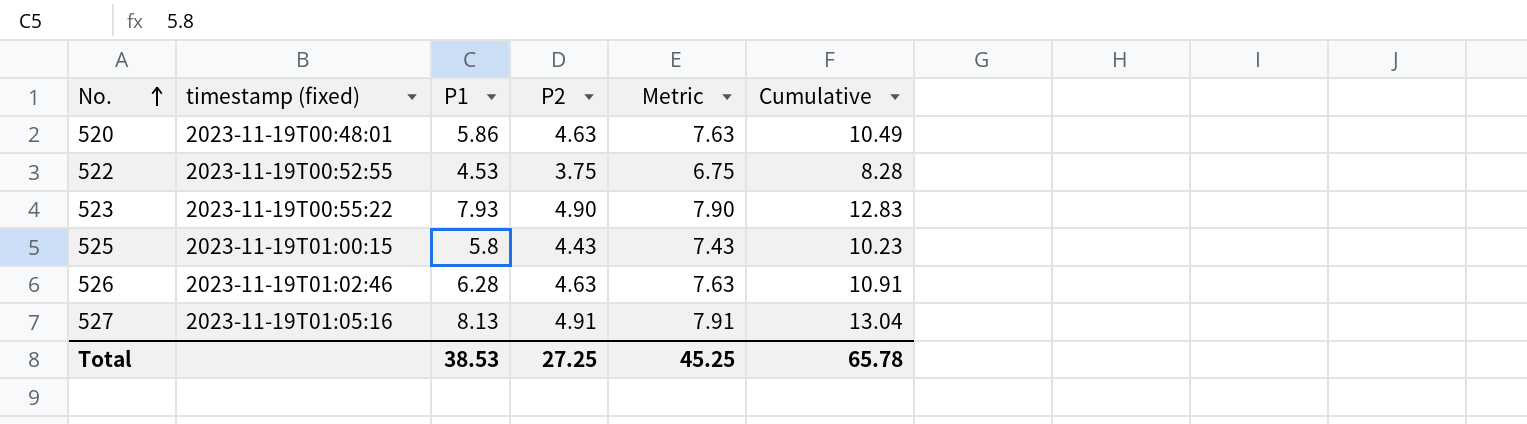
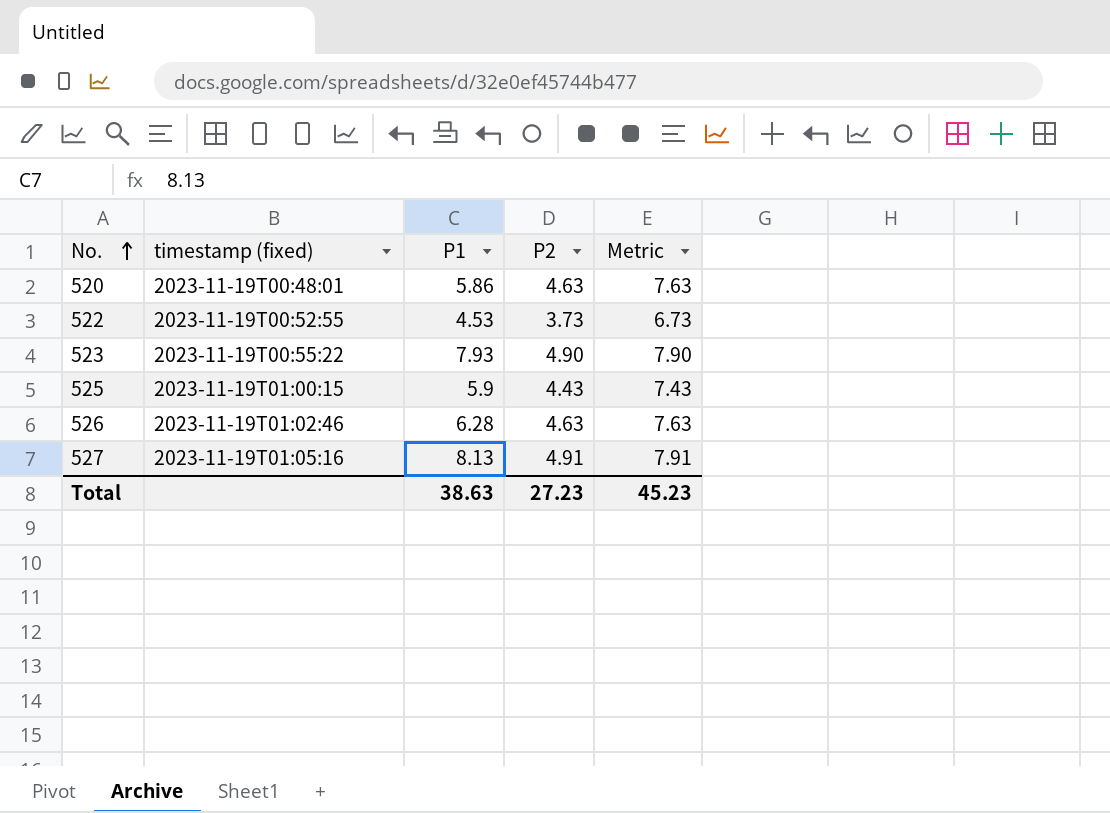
column Cumulative | formula: [P1] + [P2] -> none
522 | P2: 3.75 -> 3.73
522 | Metric: 6.75 -> 6.73
525 | P1: 5.8 -> 5.9
Total | P1: 38.53 -> 38.63
Total | P2: 27.25 -> 27.23
Total | Metric: 45.25 -> 45.23

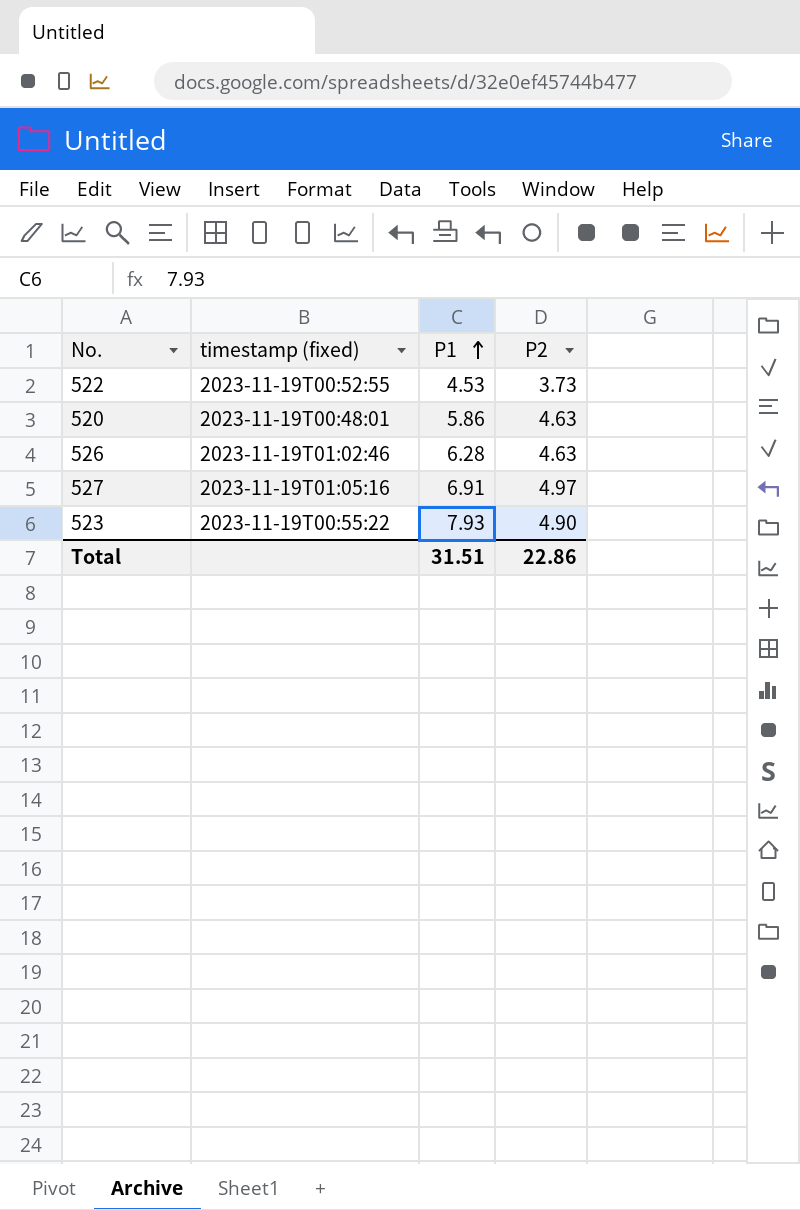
row order: No. ascending -> P1 ascending
column Metric | formula: [P2] + 3 -> none
row 525: 2023-11-19T01:00:15 | 5.9 | 4.43 | 7.43 -> none
527 | P1: 8.13 -> 6.91
527 | P2: 4.91 -> 4.97
Total | P1: 38.63 -> 31.51
Total | P2: 27.23 -> 22.86

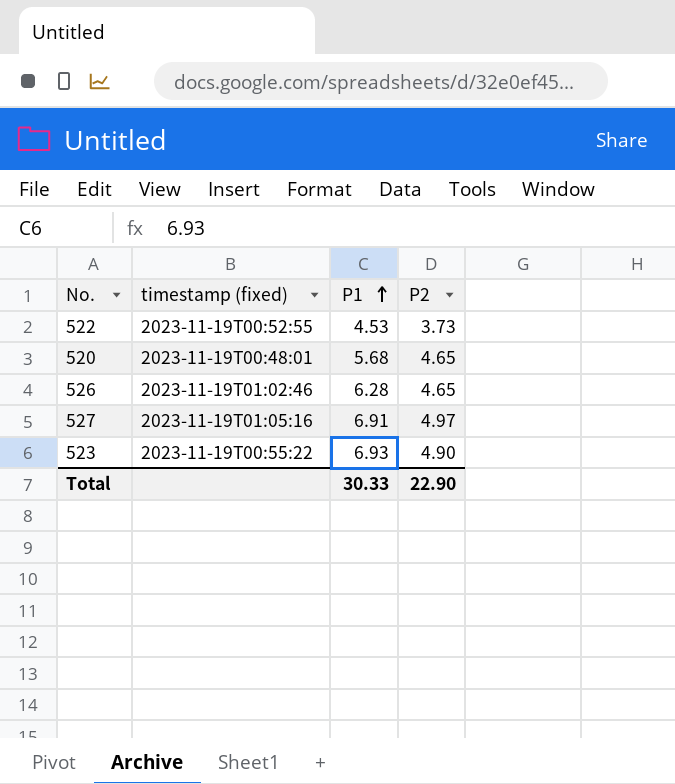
520 | P1: 5.86 -> 5.68
520 | P2: 4.63 -> 4.65
526 | P2: 4.63 -> 4.65
523 | P1: 7.93 -> 6.93
Total | P1: 31.51 -> 30.33
Total | P2: 22.86 -> 22.90

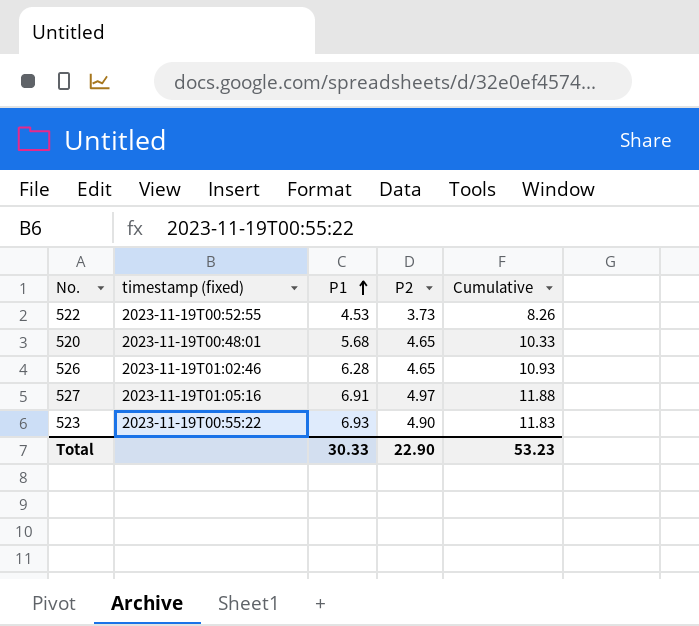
column Cumulative | formula: none -> [P1] + [P2]

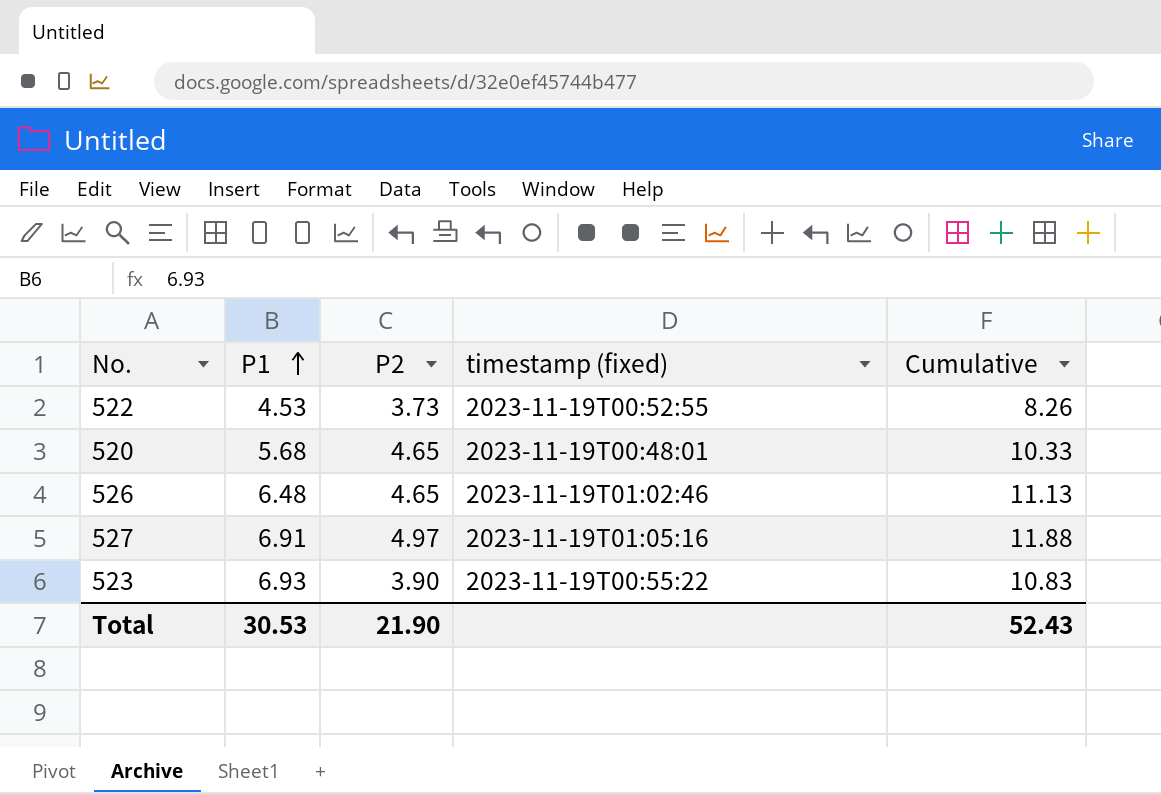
column timestamp (fixed) | position: 2 -> 4
526 | P1: 6.28 -> 6.48
526 | Cumulative: 10.93 -> 11.13
523 | P2: 4.90 -> 3.90
523 | Cumulative: 11.83 -> 10.83
Total | P1: 30.33 -> 30.53
Total | P2: 22.90 -> 21.90
Total | Cumulative: 53.23 -> 52.43

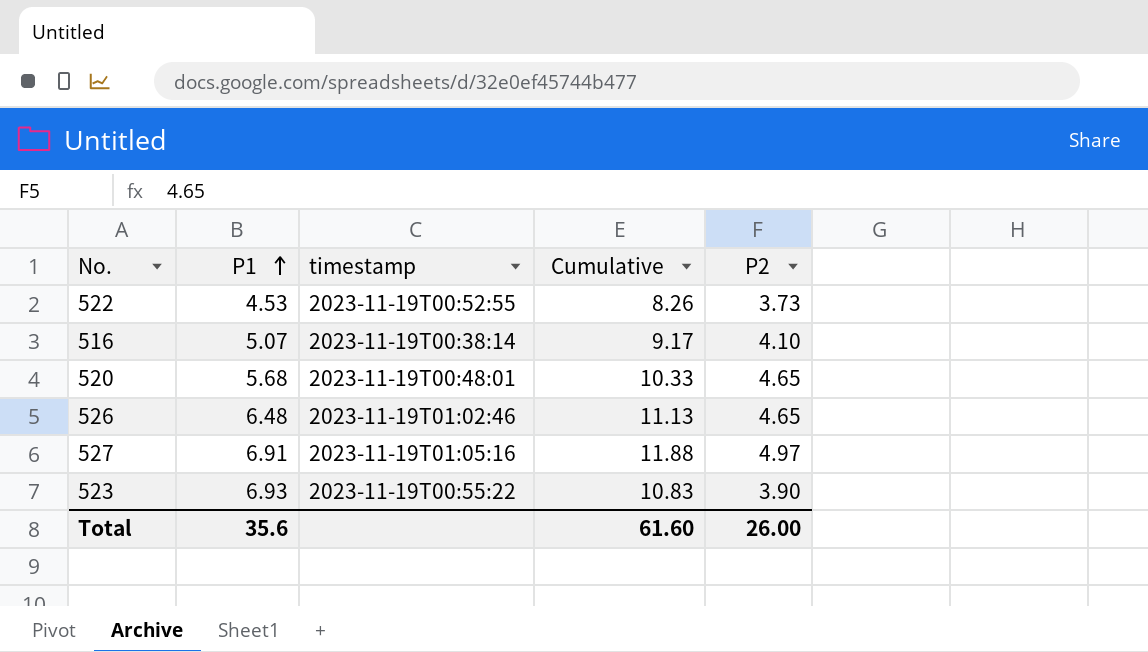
column name: timestamp (fixed) -> timestamp
column P2 | position: 3 -> 5
row 516: none -> 5.07 | 2023-11-19T00:38:14 | 9.17 | 4.10
Total | P1: 30.53 -> 35.6
Total | Cumulative: 52.43 -> 61.60
Total | P2: 21.90 -> 26.00

